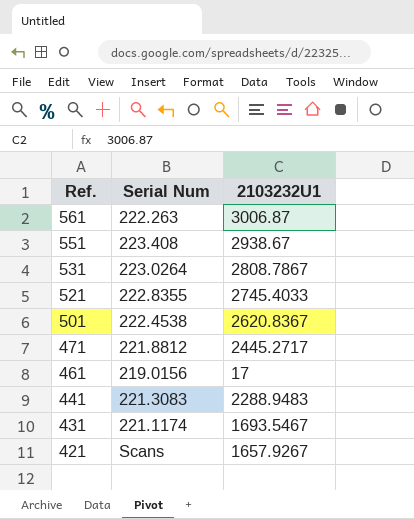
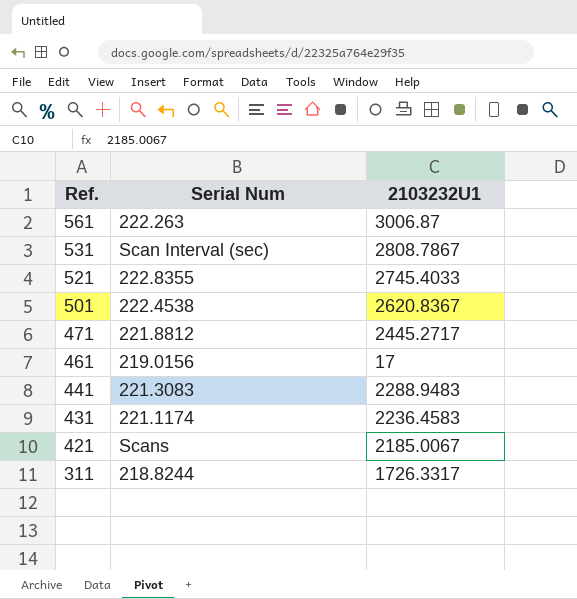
row 551: 223.408 | 2938.67 -> none
531 | Serial Num: 223.0264 -> Scan Interval (sec)
431 | 2103232U1: 1693.5467 -> 2236.4583
421 | 2103232U1: 1657.9267 -> 2185.0067
row 311: none -> 218.8244 | 1726.3317

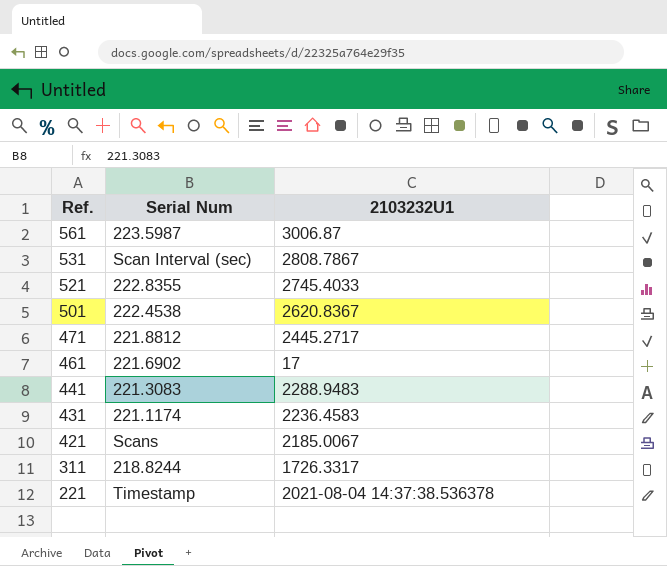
561 | Serial Num: 222.263 -> 223.5987
461 | Serial Num: 219.0156 -> 221.6902
row 221: none -> Timestamp | 2021-08-04 14:37:38.536378

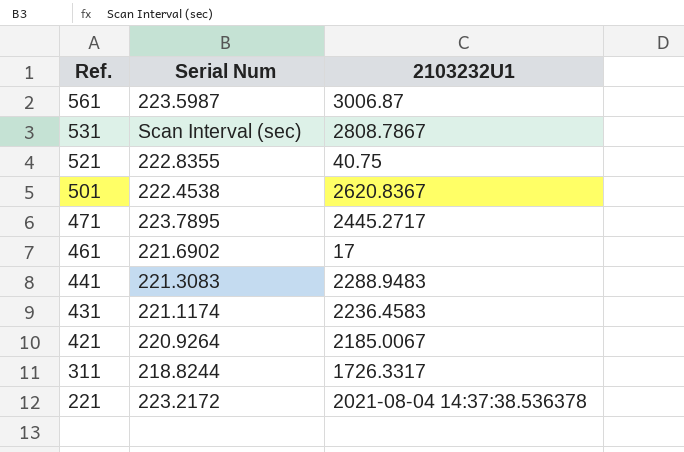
521 | 2103232U1: 2745.4033 -> 40.75
471 | Serial Num: 221.8812 -> 223.7895
421 | Serial Num: Scans -> 220.9264
221 | Serial Num: Timestamp -> 223.2172

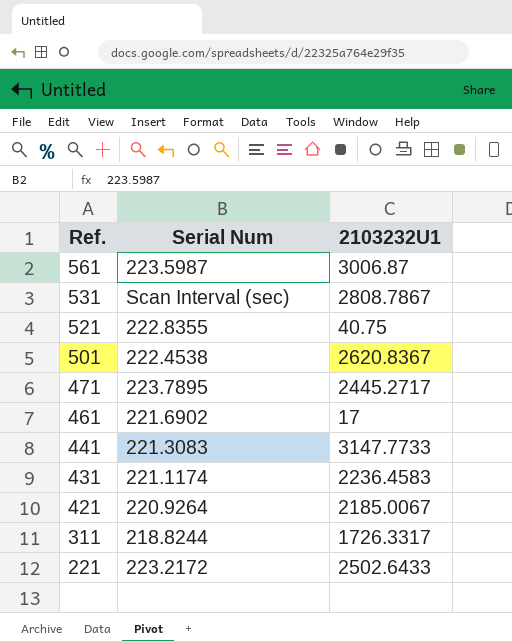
441 | 2103232U1: 2288.9483 -> 3147.7733
221 | 2103232U1: 2021-08-04 14:37:38.536378 -> 2502.6433

